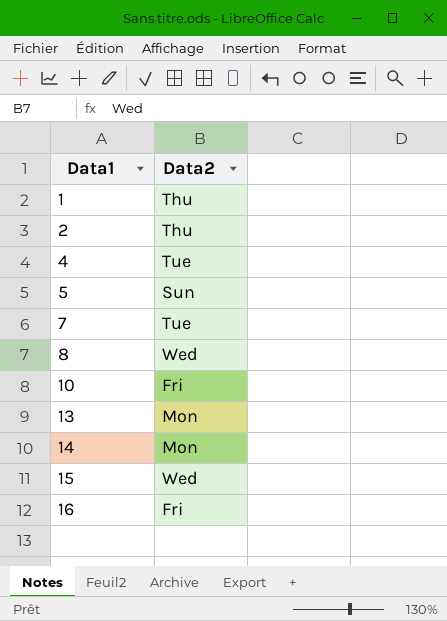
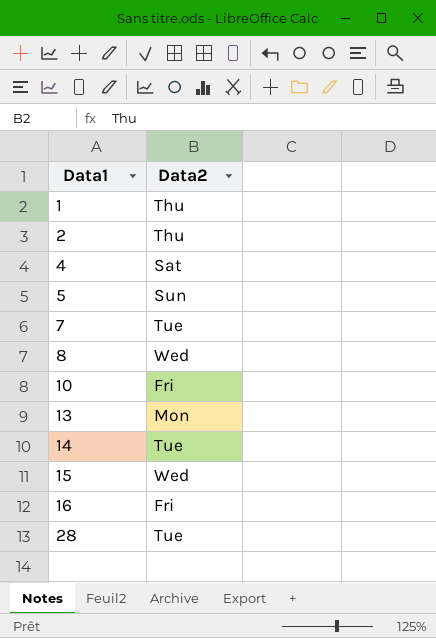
4 | Data2: Tue -> Sat
14 | Data2: Mon -> Tue
row 28: none -> Tue

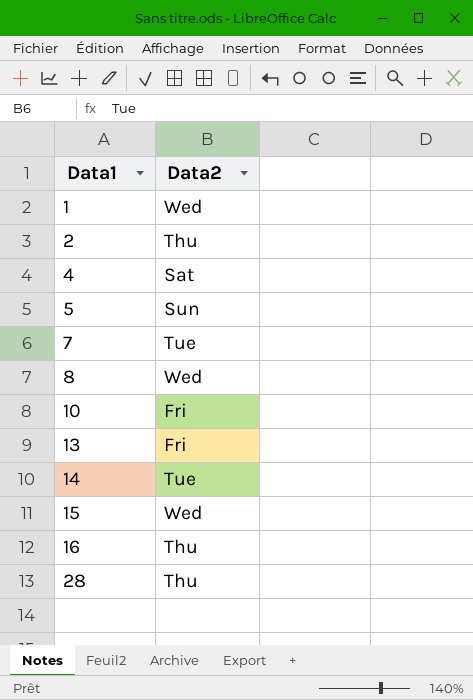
1 | Data2: Thu -> Wed
13 | Data2: Mon -> Fri
16 | Data2: Fri -> Thu
28 | Data2: Tue -> Thu

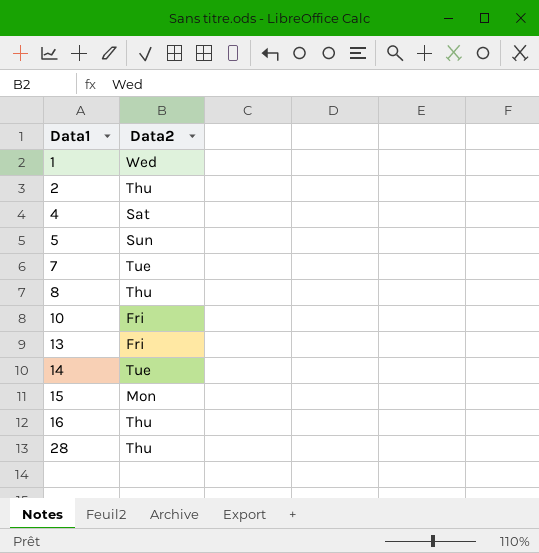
8 | Data2: Wed -> Thu
15 | Data2: Wed -> Mon

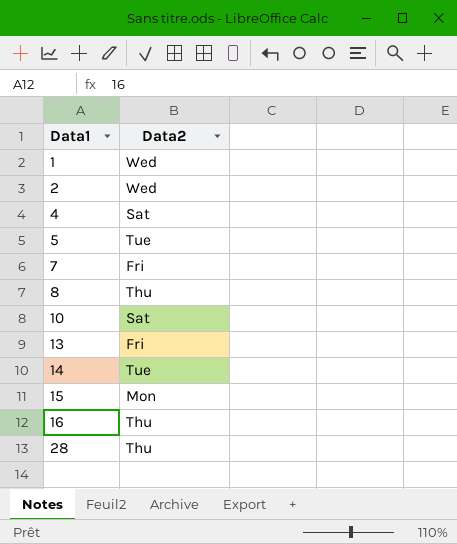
2 | Data2: Thu -> Wed
5 | Data2: Sun -> Tue
7 | Data2: Tue -> Fri
10 | Data2: Fri -> Sat

